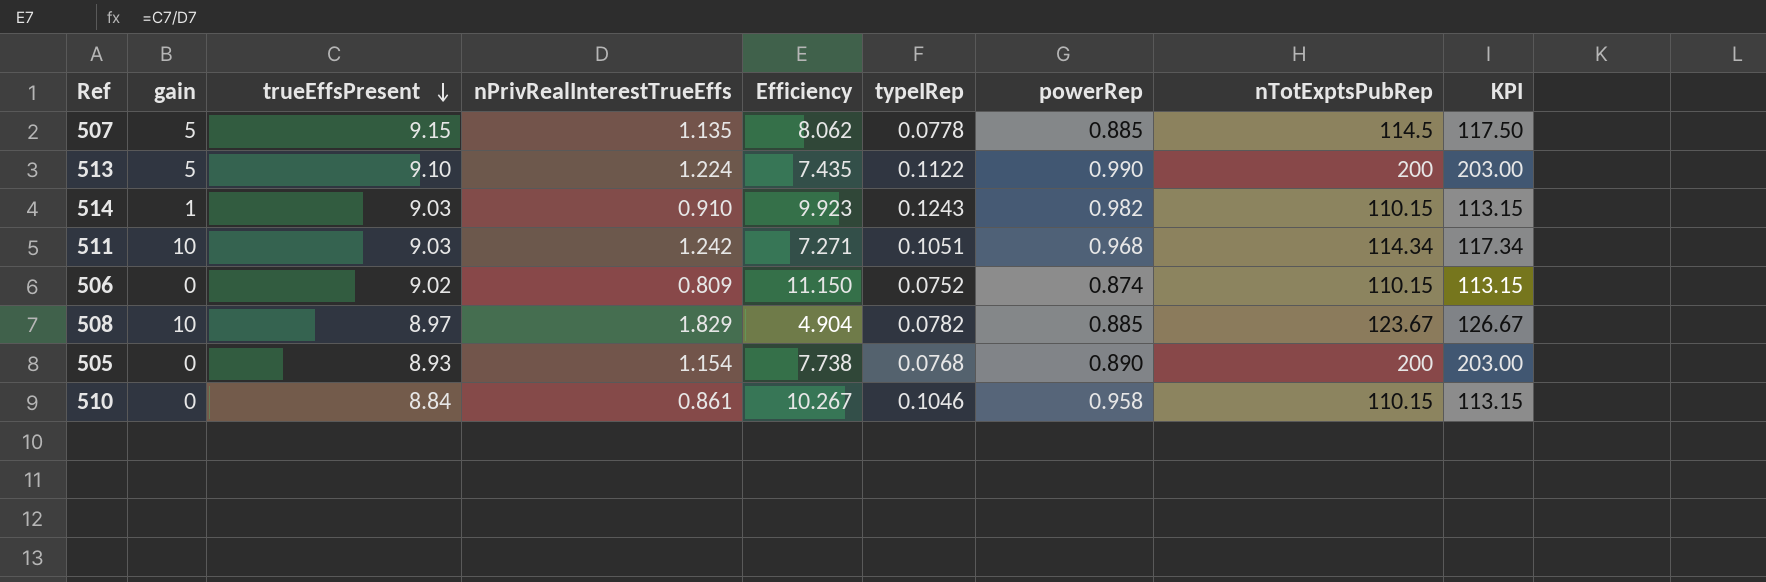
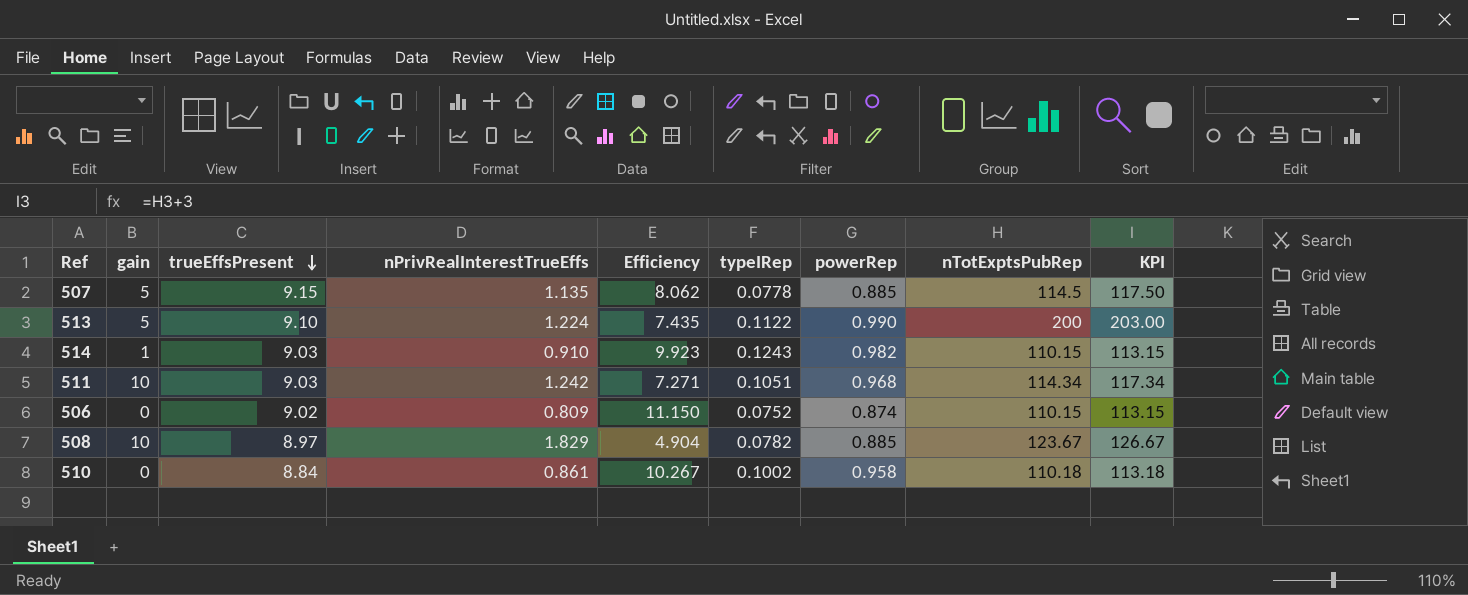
row 505: 0 | 8.93 | 1.154 | 7.738 | 0.0768 | 0.890 | 200 | 203.00 -> none
510 | typeIRep: 0.1046 -> 0.1002
510 | nTotExptsPubRep: 110.15 -> 110.18
510 | KPI: 113.15 -> 113.18

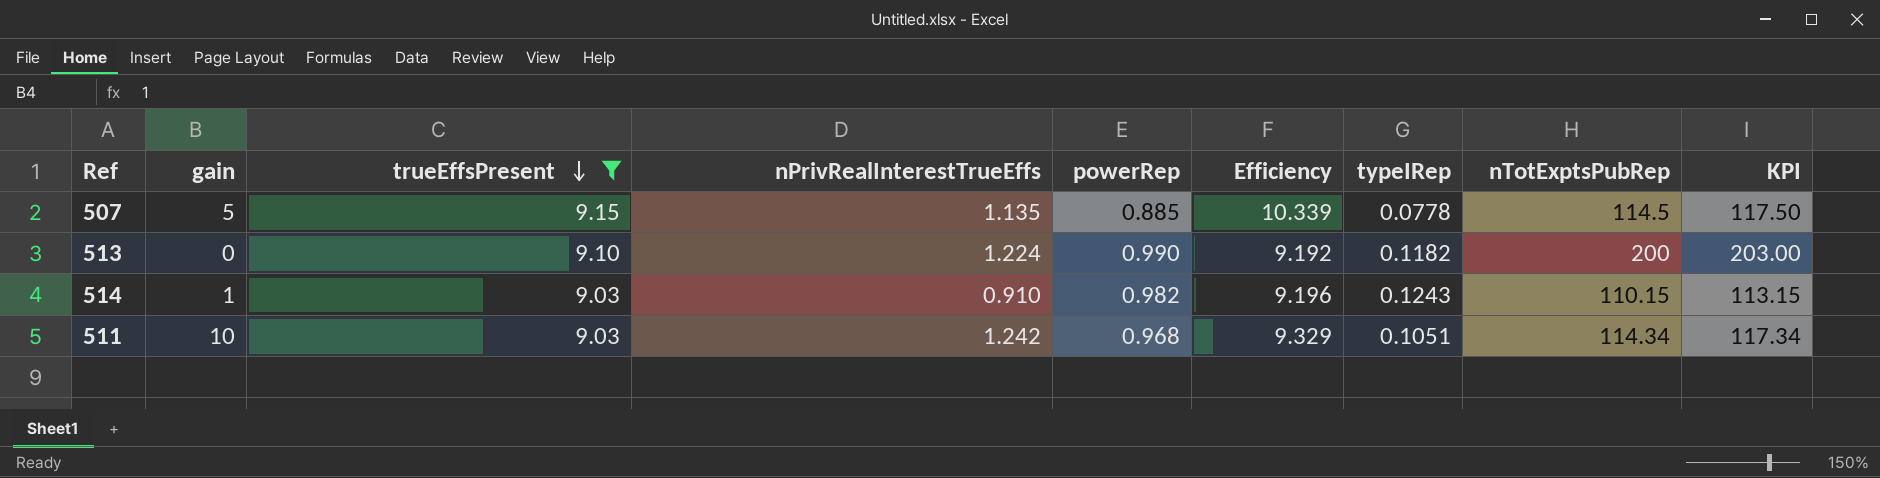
filter: none -> trueEffsPresent >= 9.03
column powerRep | position: 7 -> 5
column Efficiency | formula: [trueEffsPresent] / [nPrivRealInterestTrueEffs] -> [trueEffsPresent] / [powerRep]
513 | gain: 5 -> 0
513 | typeIRep: 0.1122 -> 0.1182

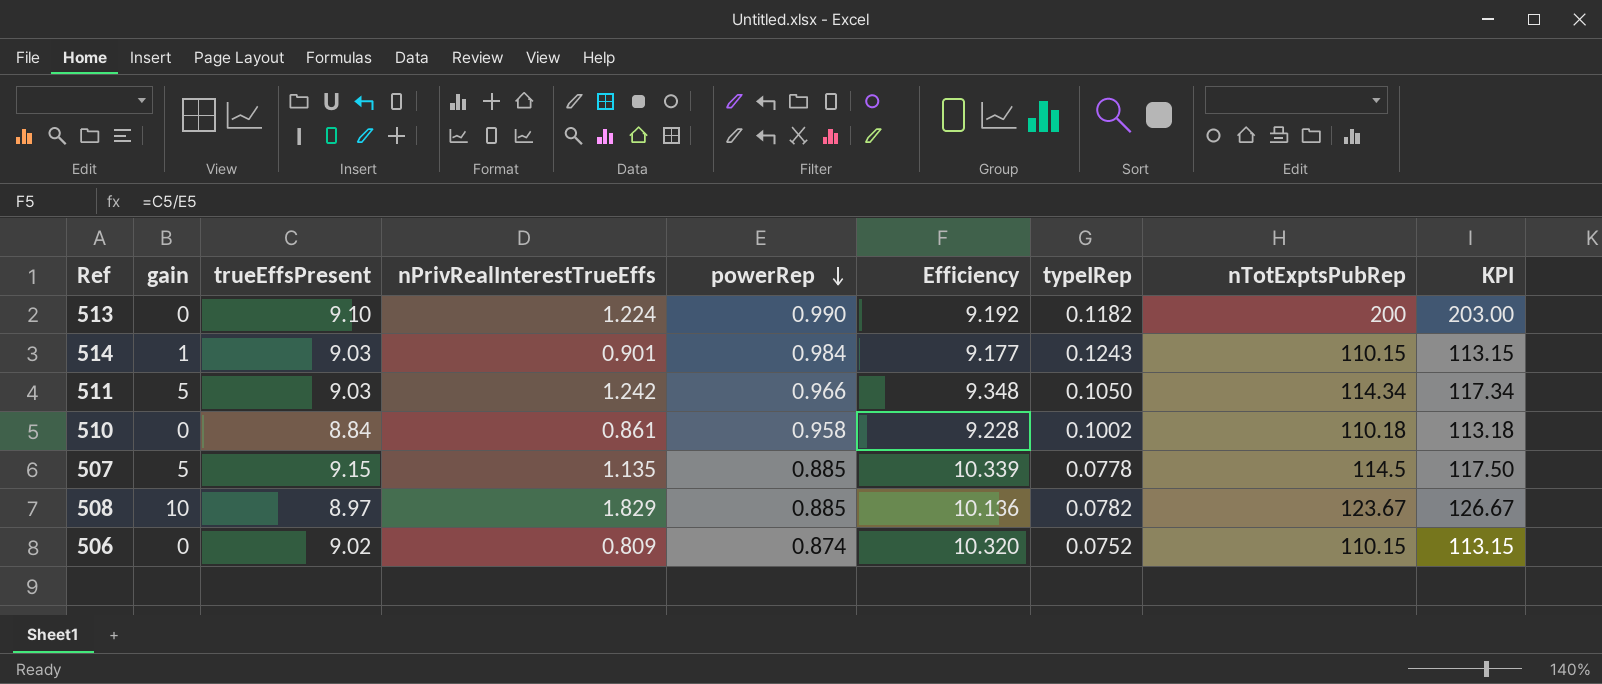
filter: trueEffsPresent >= 9.03 -> none
row order: trueEffsPresent descending -> powerRep descending
514 | nPrivRealInterestTrueEffs: 0.910 -> 0.901
514 | powerRep: 0.982 -> 0.984
514 | Efficiency: 9.196 -> 9.177
511 | gain: 10 -> 5
511 | powerRep: 0.968 -> 0.966
511 | Efficiency: 9.329 -> 9.348
511 | typeIRep: 0.1051 -> 0.1050

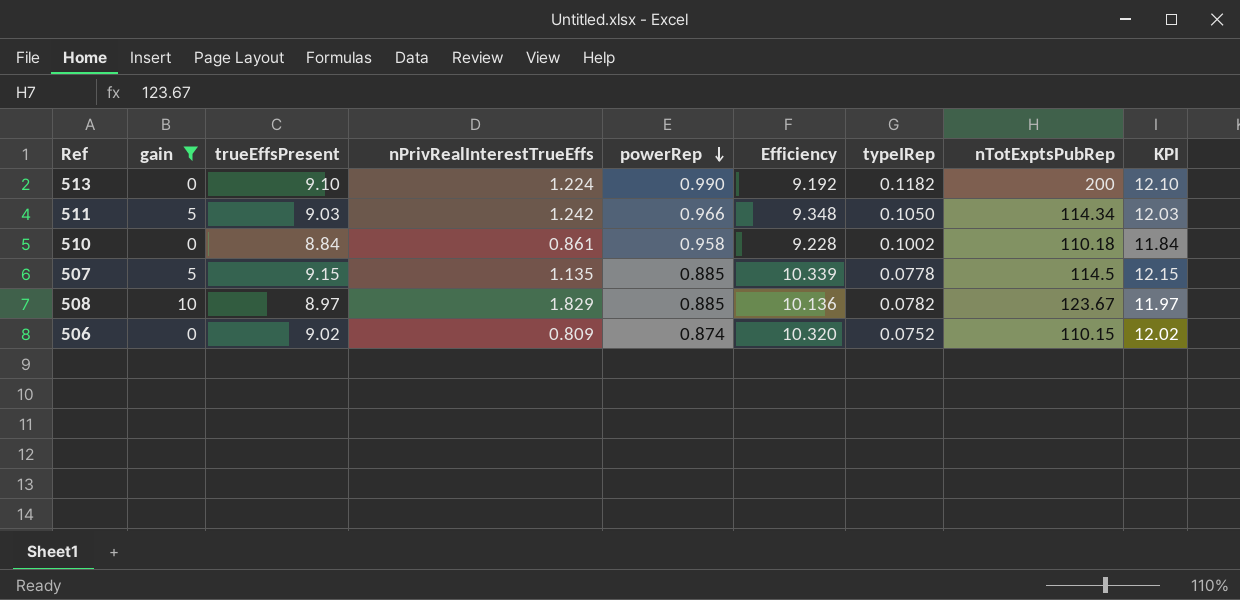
filter: none -> gain != 1
column KPI | formula: [nTotExptsPubRep] + 3 -> [trueEffsPresent] + 3

